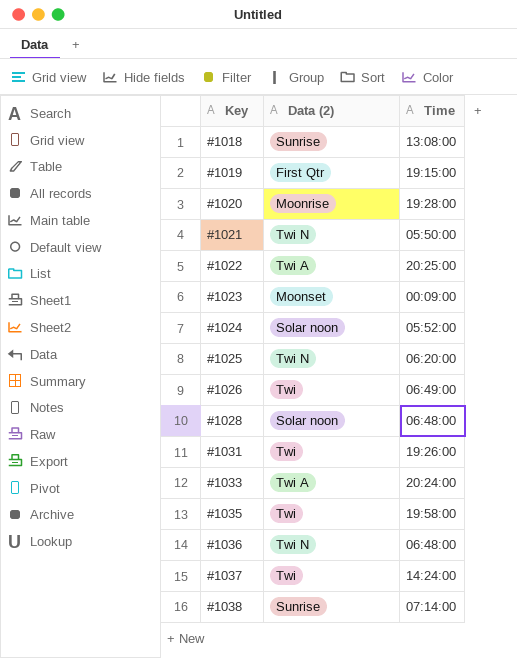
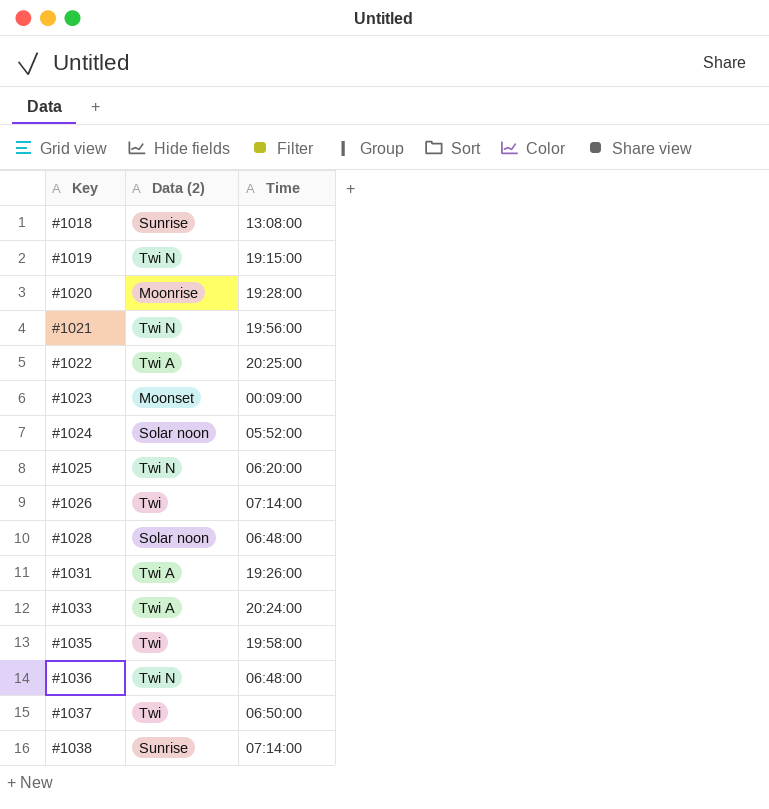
#1019 | Data (2): First Qtr -> Twi N
#1021 | Time: 05:50:00 -> 19:56:00
#1026 | Time: 06:49:00 -> 07:14:00
#1031 | Data (2): Twi -> Twi A
#1037 | Time: 14:24:00 -> 06:50:00

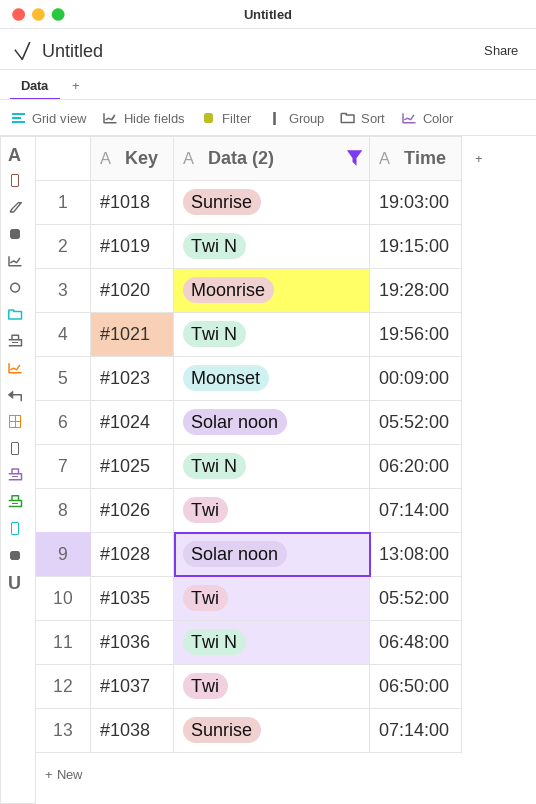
filter: none -> Data (2) != Twi A
#1018 | Time: 13:08:00 -> 19:03:00
#1028 | Time: 06:48:00 -> 13:08:00
#1035 | Time: 19:58:00 -> 05:52:00

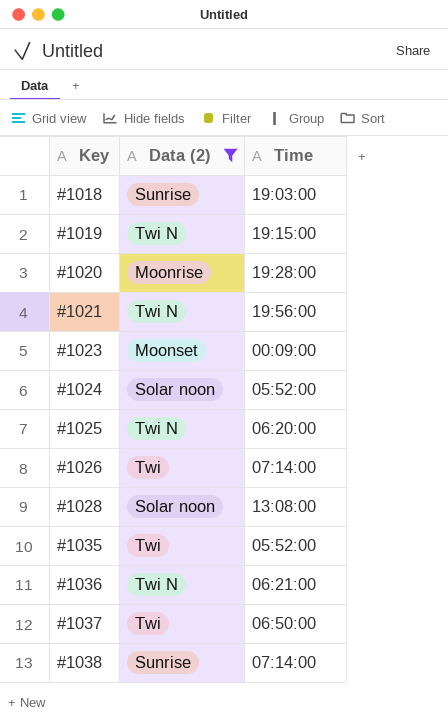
#1036 | Time: 06:48:00 -> 06:21:00

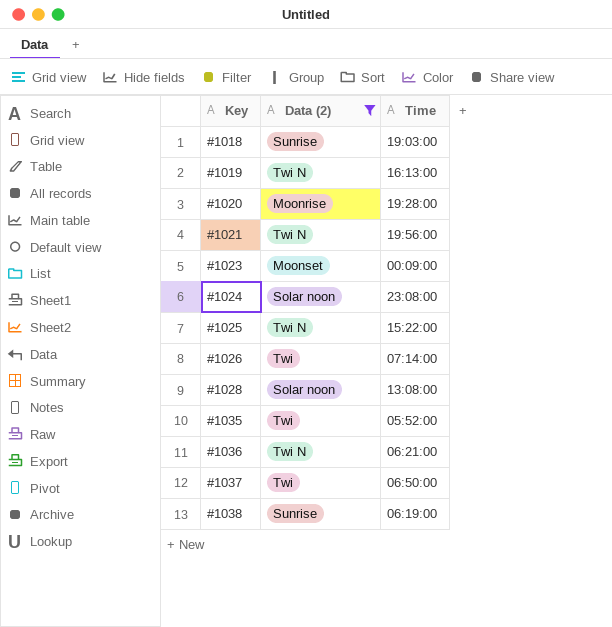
#1019 | Time: 19:15:00 -> 16:13:00
#1024 | Time: 05:52:00 -> 23:08:00
#1025 | Time: 06:20:00 -> 15:22:00
#1038 | Time: 07:14:00 -> 06:19:00

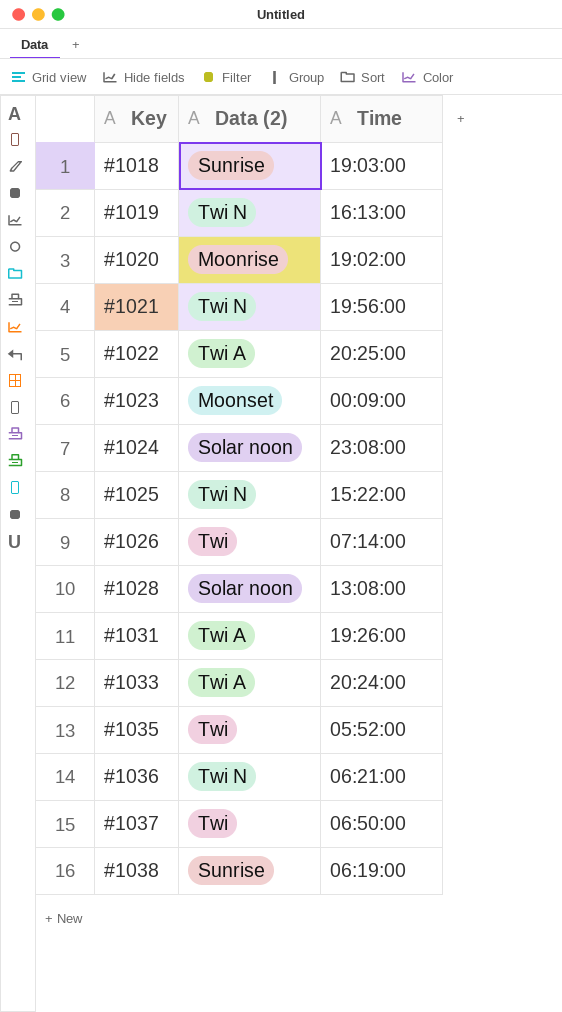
filter: Data (2) != Twi A -> none
#1020 | Time: 19:28:00 -> 19:02:00

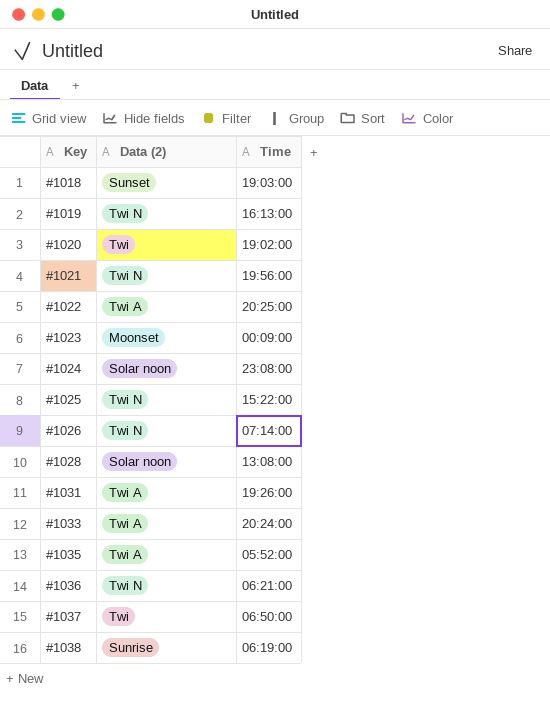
#1018 | Data (2): Sunrise -> Sunset
#1020 | Data (2): Moonrise -> Twi
#1026 | Data (2): Twi -> Twi N
#1035 | Data (2): Twi -> Twi A

